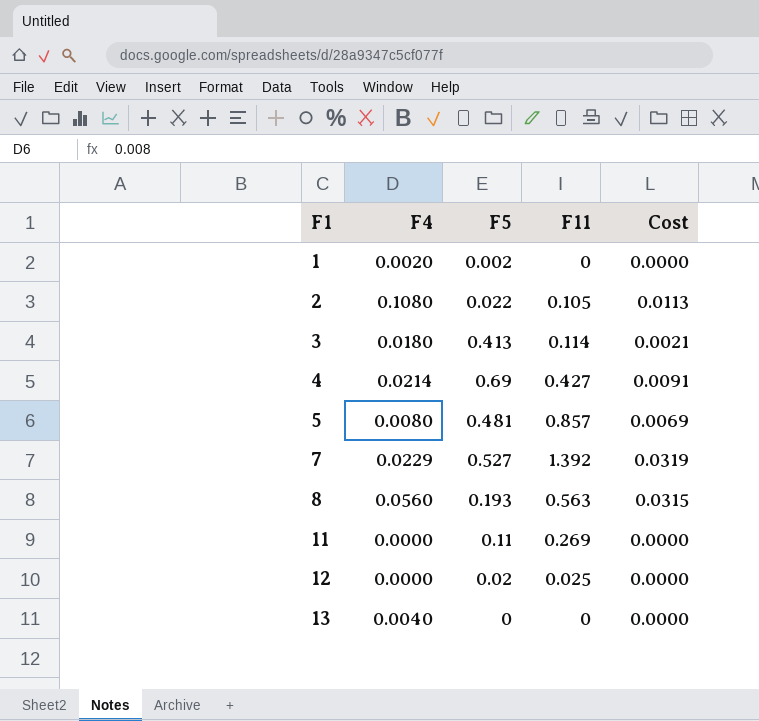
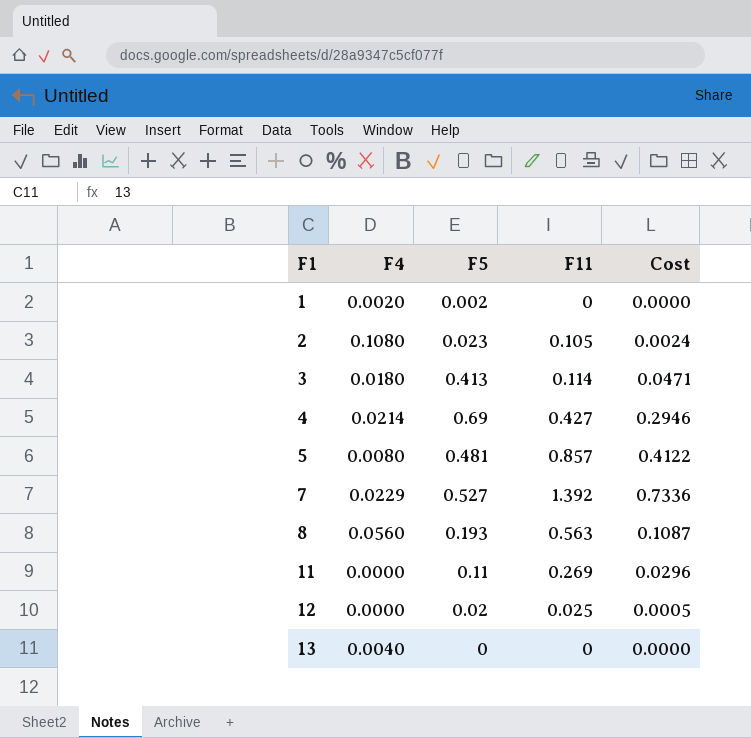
column Cost | formula: [F4] * [F11] -> [F5] * [F11]
2 | F5: 0.022 -> 0.023

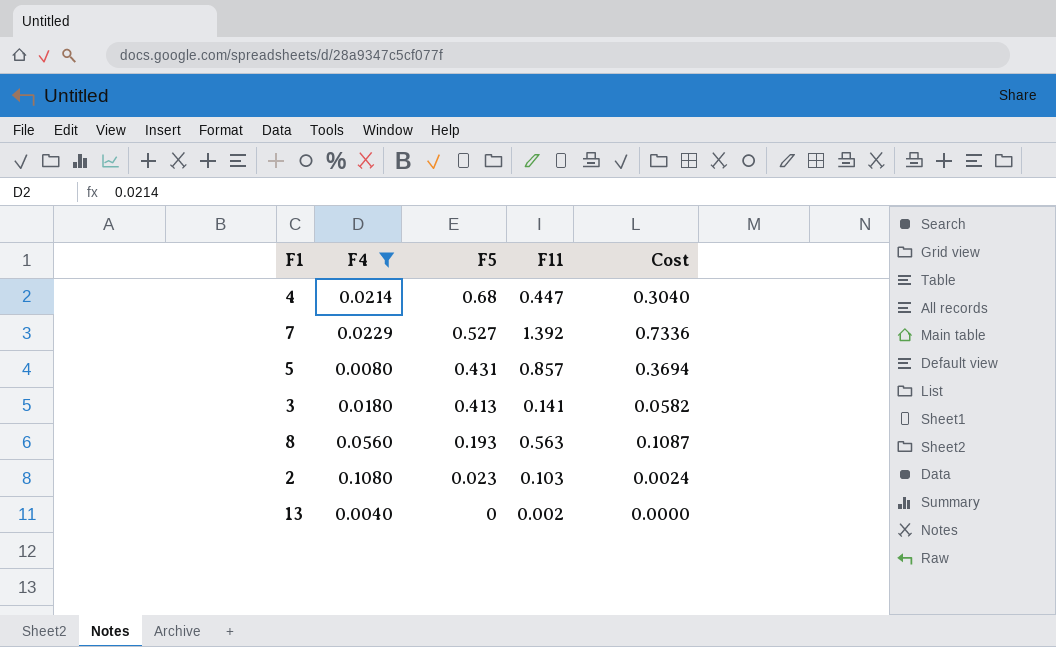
filter: none -> F4 >= 0.0040
row order: F1 ascending -> F5 descending
4 | F5: 0.69 -> 0.68
4 | F11: 0.427 -> 0.447
4 | Cost: 0.2946 -> 0.3040
5 | F5: 0.481 -> 0.431
5 | Cost: 0.4122 -> 0.3694
3 | F11: 0.114 -> 0.141
3 | Cost: 0.0471 -> 0.0582
2 | F11: 0.105 -> 0.103
13 | F11: 0 -> 0.002

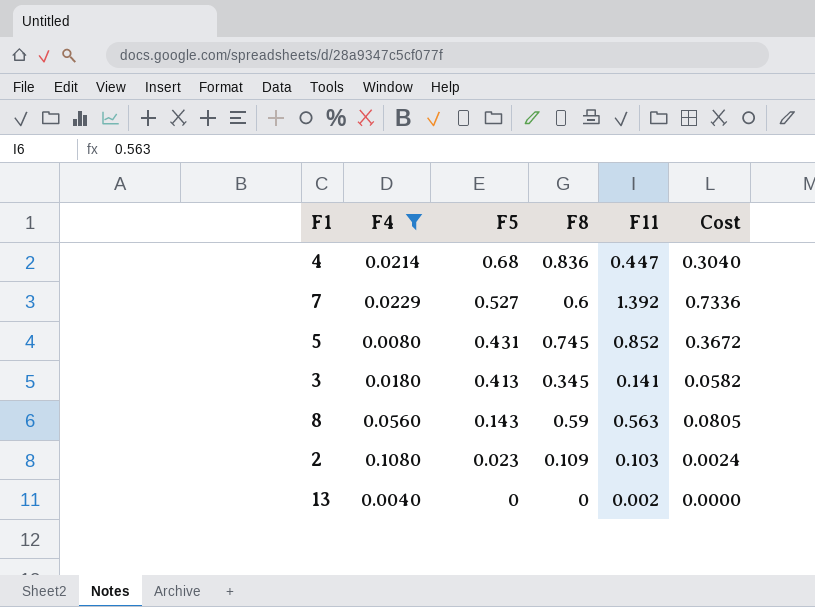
column F8 | position: none -> 4
5 | F11: 0.857 -> 0.852
5 | Cost: 0.3694 -> 0.3672
8 | F5: 0.193 -> 0.143
8 | Cost: 0.1087 -> 0.0805

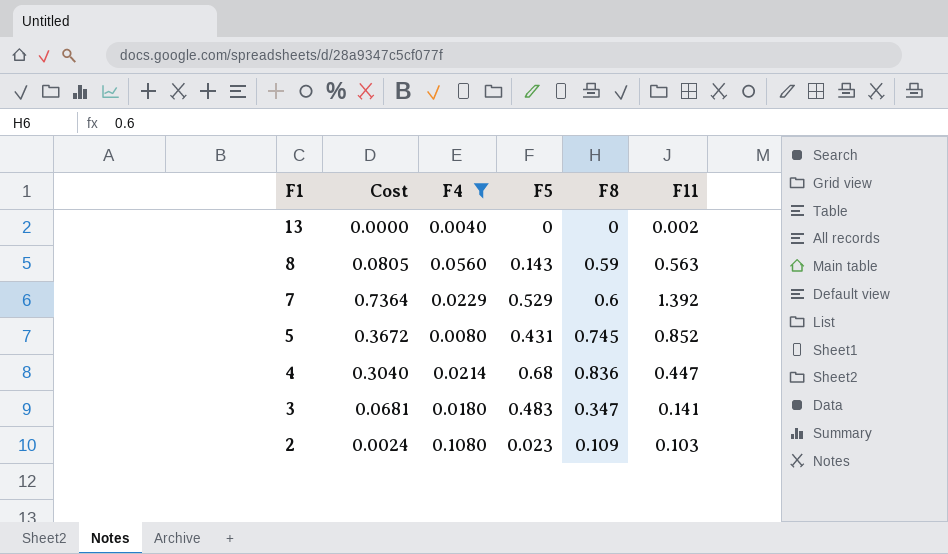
row order: F5 descending -> F1 descending
column Cost | position: 6 -> 2
7 | Cost: 0.7336 -> 0.7364
7 | F5: 0.527 -> 0.529
3 | Cost: 0.0582 -> 0.0681
3 | F5: 0.413 -> 0.483
3 | F8: 0.345 -> 0.347

